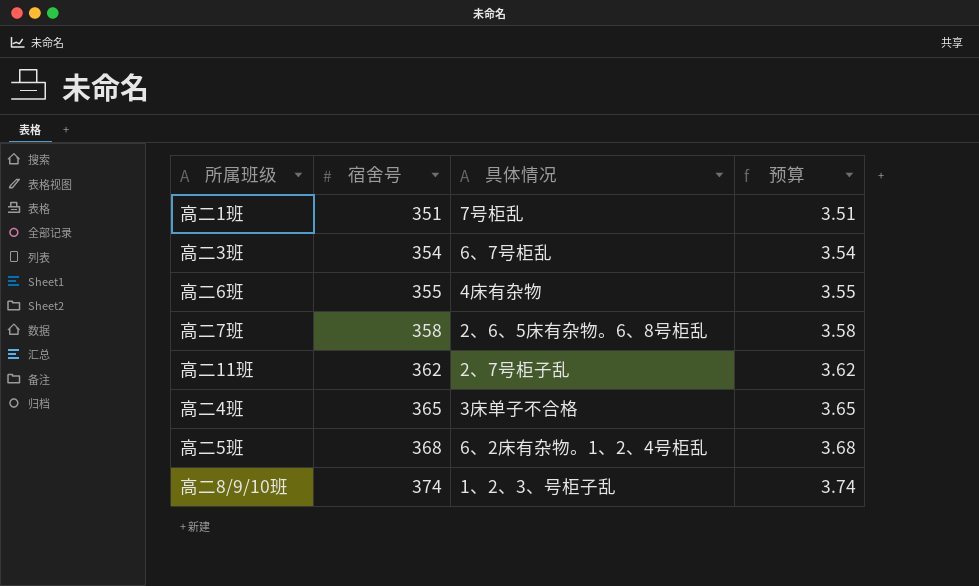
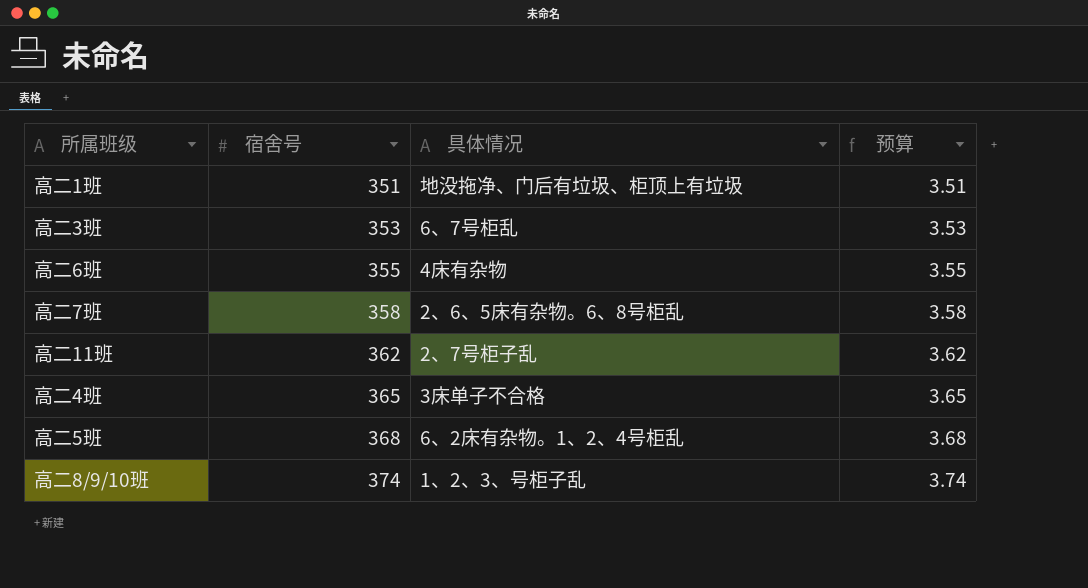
高二1班 | 具体情况: 7号柜乱 -> 地没拖净、门后有垃圾、柜顶上有垃圾
高二3班 | 宿舍号: 354 -> 353
高二3班 | 预算: 3.54 -> 3.53

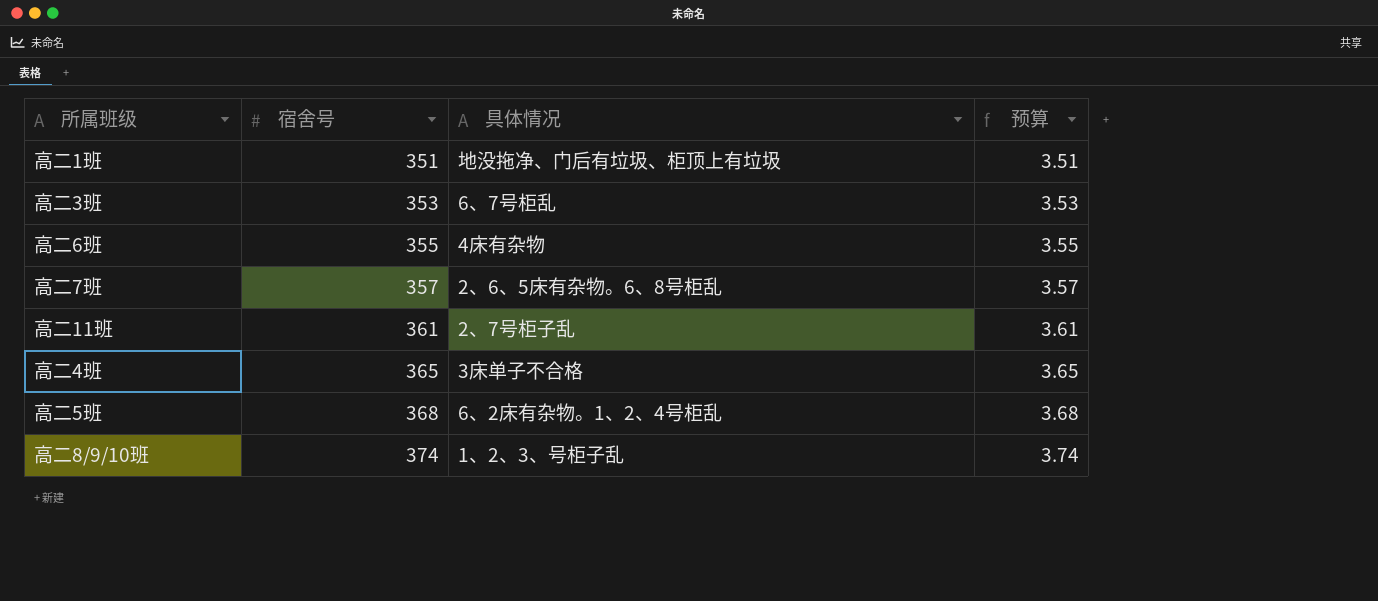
高二7班 | 宿舍号: 358 -> 357
高二7班 | 预算: 3.58 -> 3.57
高二11班 | 宿舍号: 362 -> 361
高二11班 | 预算: 3.62 -> 3.61

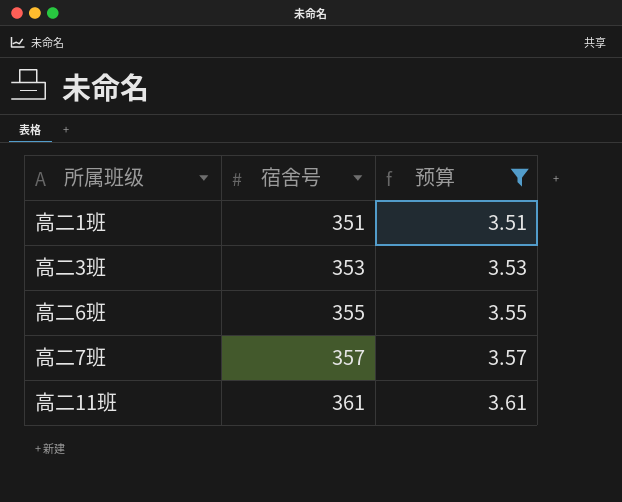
filter: none -> 预算 <= 3.61
column 具体情况 | position: 3 -> none

